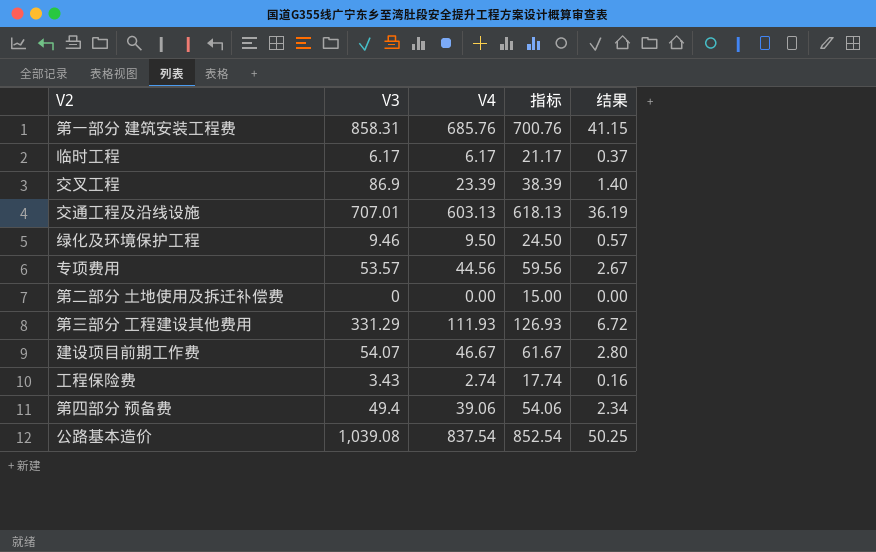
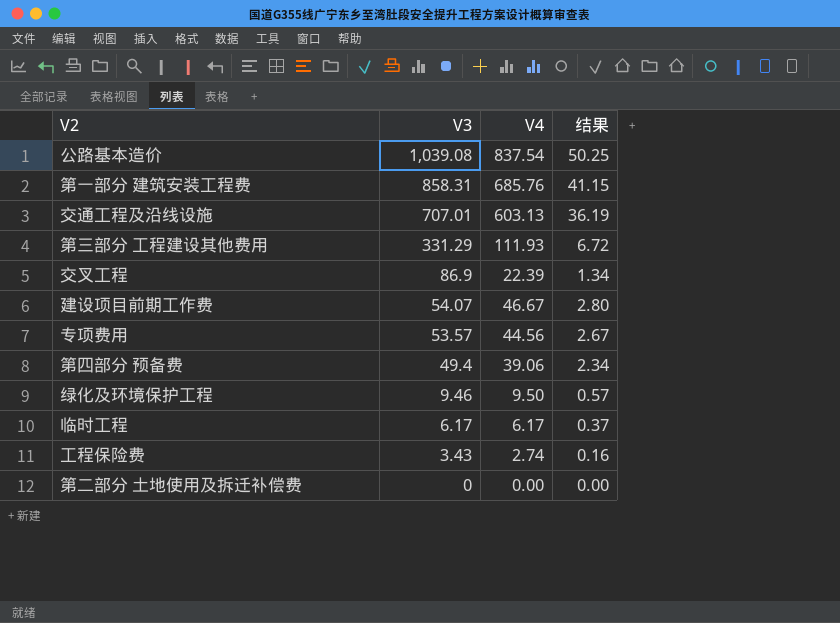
row order: none -> V3 descending
column 指标 | formula: [V4] + 15 -> none
交叉工程 | V4: 23.39 -> 22.39
交叉工程 | 结果: 1.40 -> 1.34

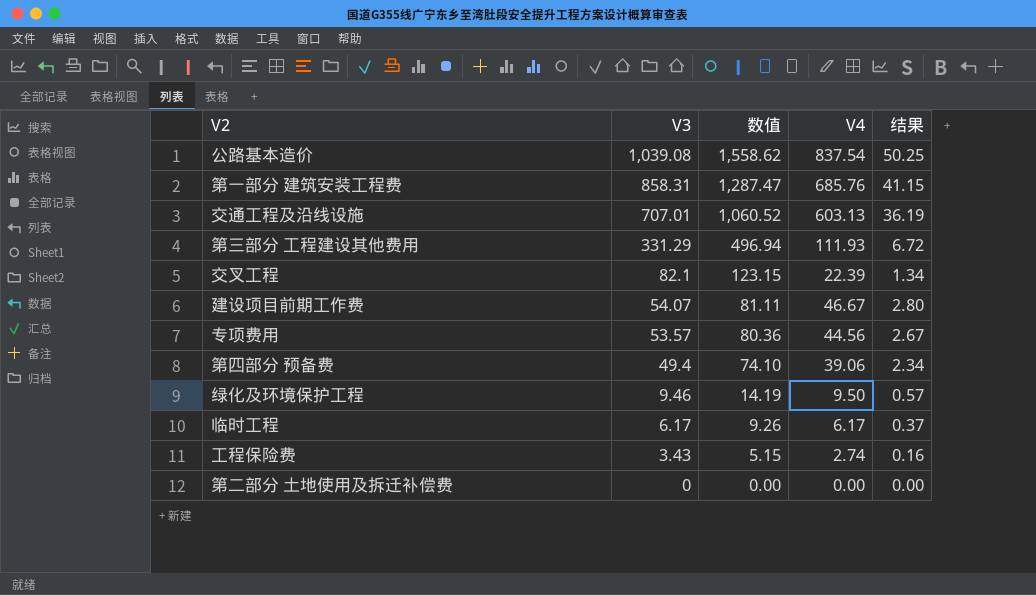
column 数值 | formula: none -> [V3] * 1.5
交叉工程 | V3: 86.9 -> 82.1

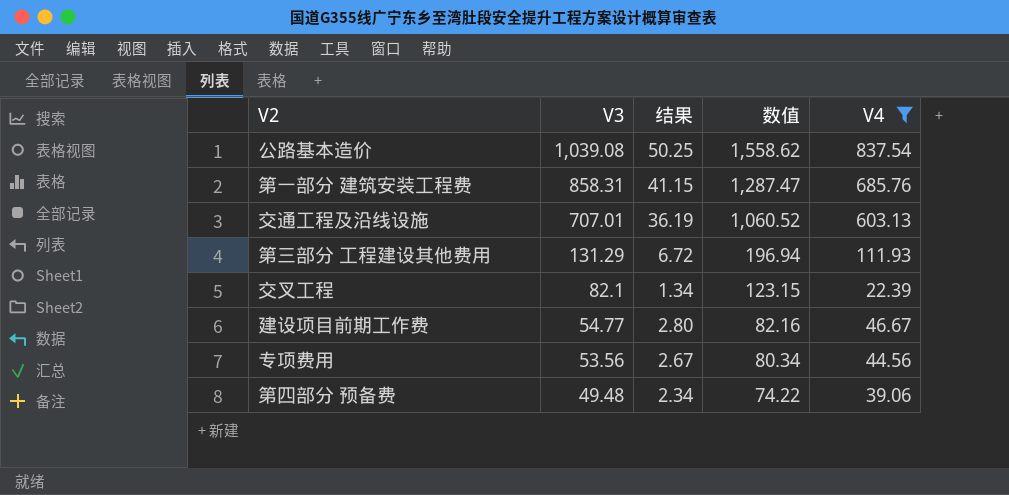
filter: none -> V4 >= 22.39
column 结果 | position: 5 -> 3
第三部分 工程建设其他费用 | V3: 331.29 -> 131.29
第三部分 工程建设其他费用 | 数值: 496.94 -> 196.94
建设项目前期工作费 | V3: 54.07 -> 54.77
建设项目前期工作费 | 数值: 81.11 -> 82.16
专项费用 | V3: 53.57 -> 53.56
专项费用 | 数值: 80.36 -> 80.34
第四部分 预备费 | V3: 49.4 -> 49.48
第四部分 预备费 | 数值: 74.10 -> 74.22

